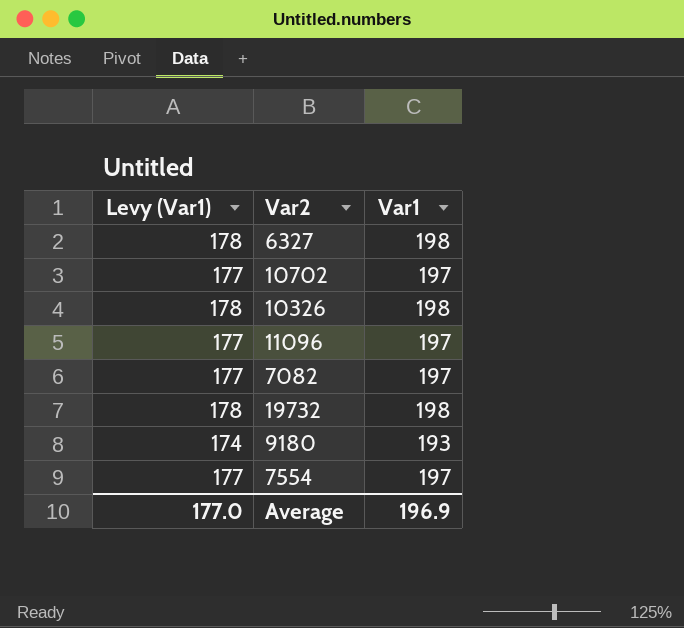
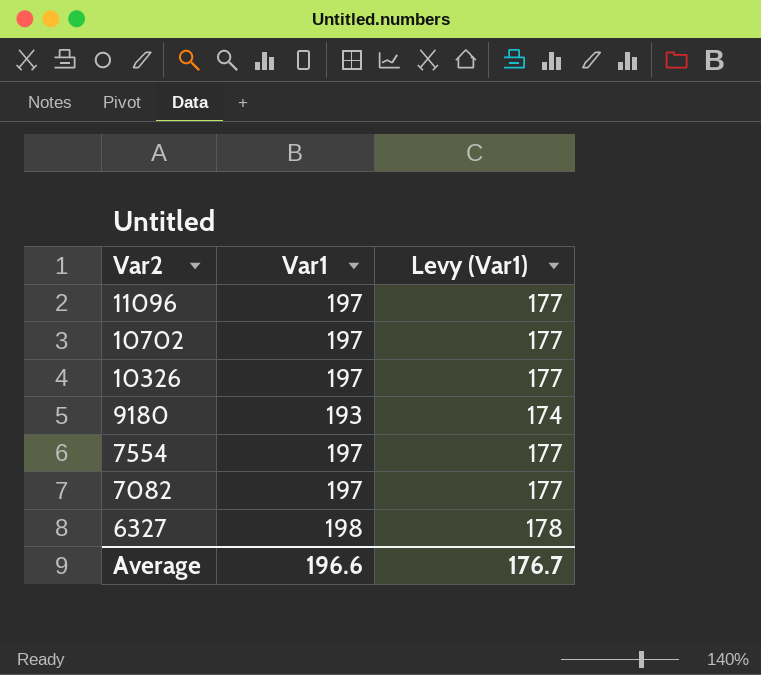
row order: none -> Var2 descending
column Levy (Var1) | position: 1 -> 3
row 19732: 178 | 198 -> none
10326 | Var1: 198 -> 197
10326 | Levy (Var1): 178 -> 177
Average | Var1: 196.9 -> 196.6
Average | Levy (Var1): 177.0 -> 176.7

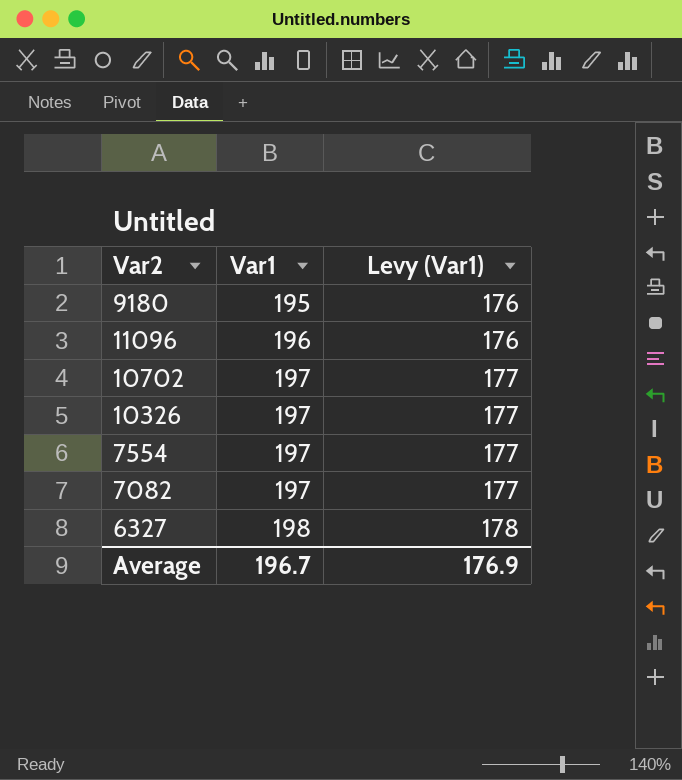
row order: Var2 descending -> Var1 ascending
9180 | Var1: 193 -> 195
9180 | Levy (Var1): 174 -> 176
11096 | Var1: 197 -> 196
11096 | Levy (Var1): 177 -> 176
Average | Var1: 196.6 -> 196.7
Average | Levy (Var1): 176.7 -> 176.9

